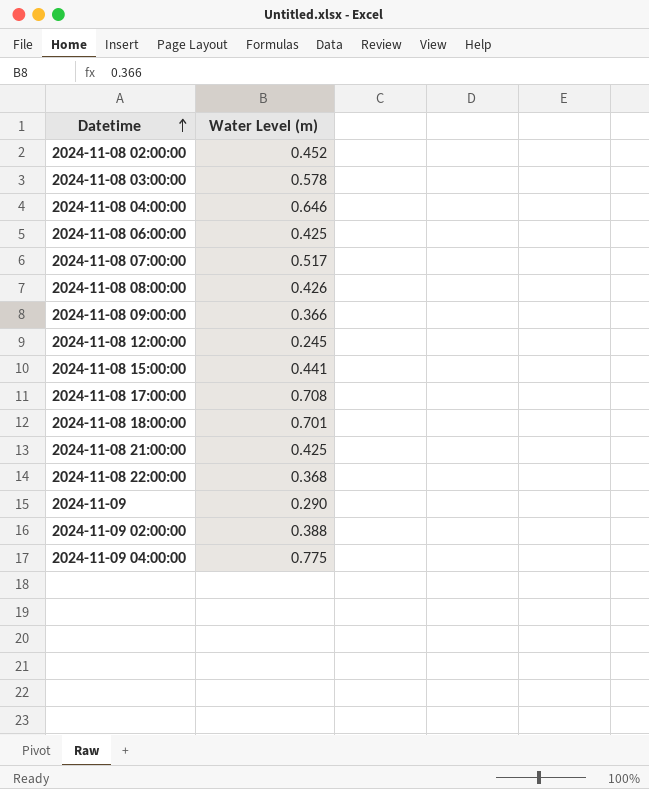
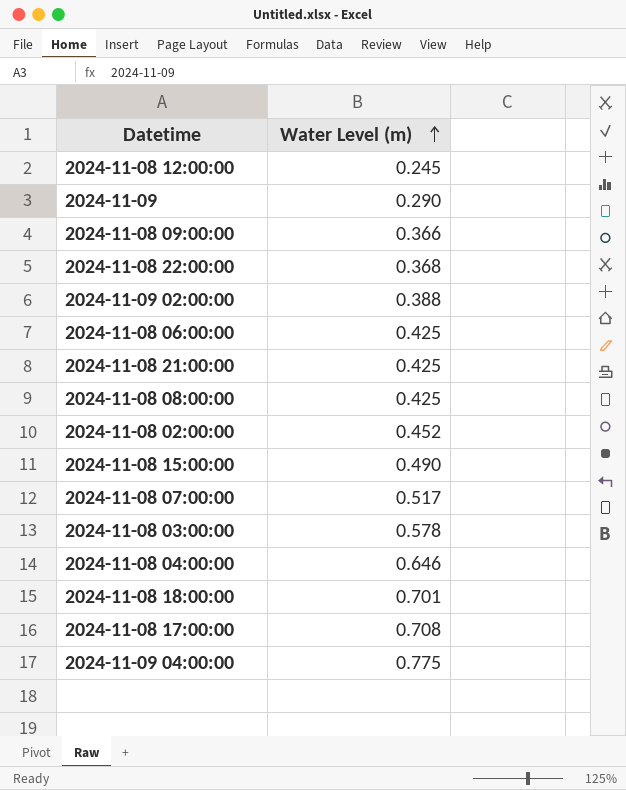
row order: Datetime ascending -> Water Level (m) ascending
2024-11-08 08:00:00 | Water Level (m): 0.426 -> 0.425
2024-11-08 15:00:00 | Water Level (m): 0.441 -> 0.490

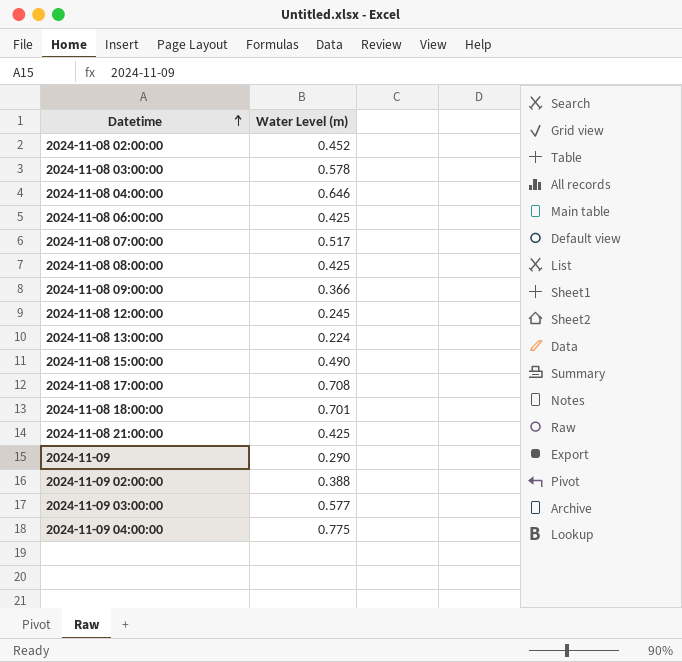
row order: Water Level (m) ascending -> Datetime ascending
row 2024-11-08 22:00:00: 0.368 -> none
row 2024-11-08 13:00:00: none -> 0.224
row 2024-11-09 03:00:00: none -> 0.577

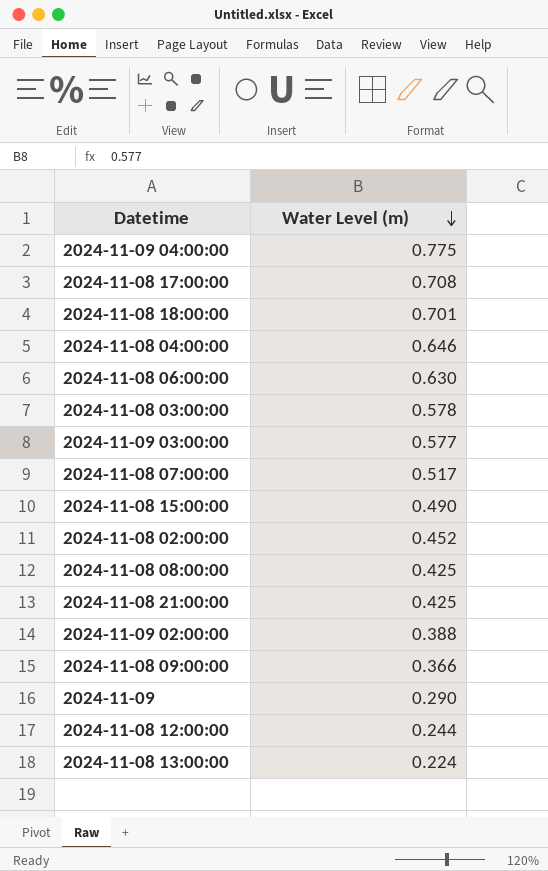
row order: Datetime ascending -> Water Level (m) descending
2024-11-08 06:00:00 | Water Level (m): 0.425 -> 0.630
2024-11-08 12:00:00 | Water Level (m): 0.245 -> 0.244

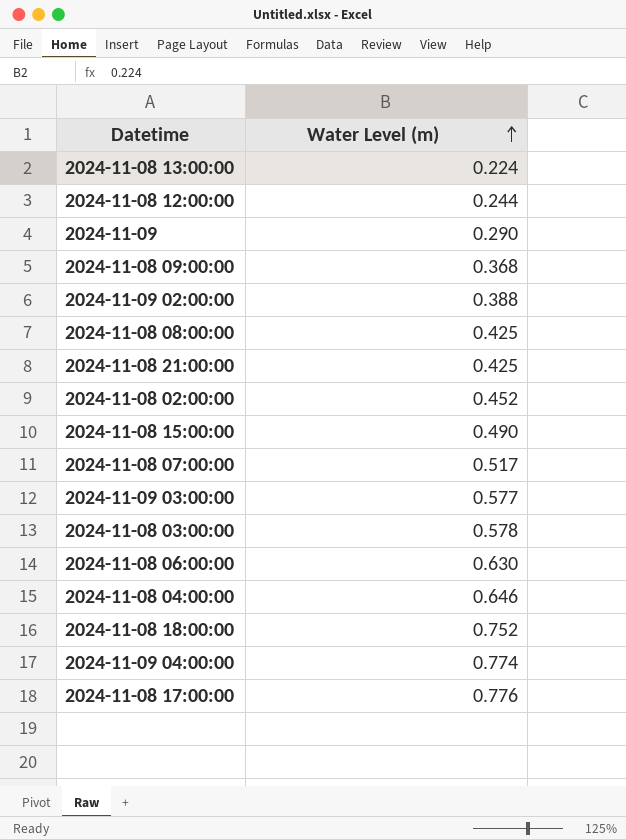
row order: Water Level (m) descending -> Water Level (m) ascending
2024-11-08 09:00:00 | Water Level (m): 0.366 -> 0.368
2024-11-08 18:00:00 | Water Level (m): 0.701 -> 0.752
2024-11-09 04:00:00 | Water Level (m): 0.775 -> 0.774
2024-11-08 17:00:00 | Water Level (m): 0.708 -> 0.776

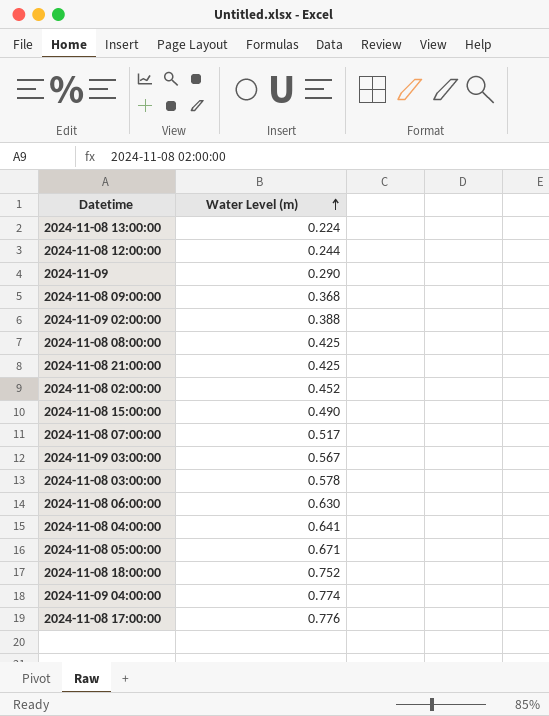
2024-11-09 03:00:00 | Water Level (m): 0.577 -> 0.567
2024-11-08 04:00:00 | Water Level (m): 0.646 -> 0.641
row 2024-11-08 05:00:00: none -> 0.671

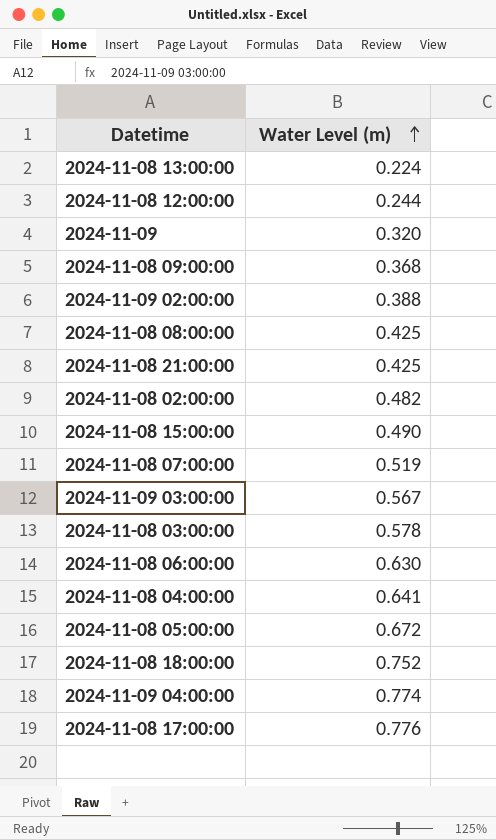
2024-11-09 | Water Level (m): 0.290 -> 0.320
2024-11-08 02:00:00 | Water Level (m): 0.452 -> 0.482
2024-11-08 07:00:00 | Water Level (m): 0.517 -> 0.519
2024-11-08 05:00:00 | Water Level (m): 0.671 -> 0.672

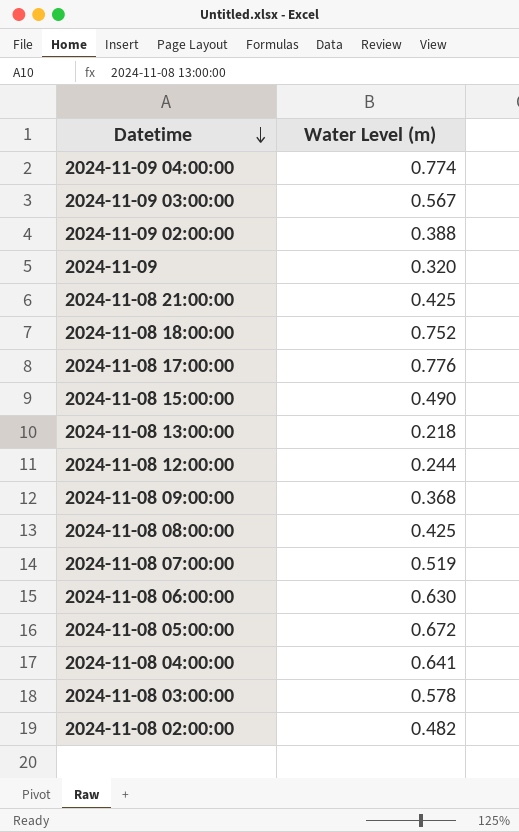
row order: Water Level (m) ascending -> Datetime descending
2024-11-08 13:00:00 | Water Level (m): 0.224 -> 0.218

